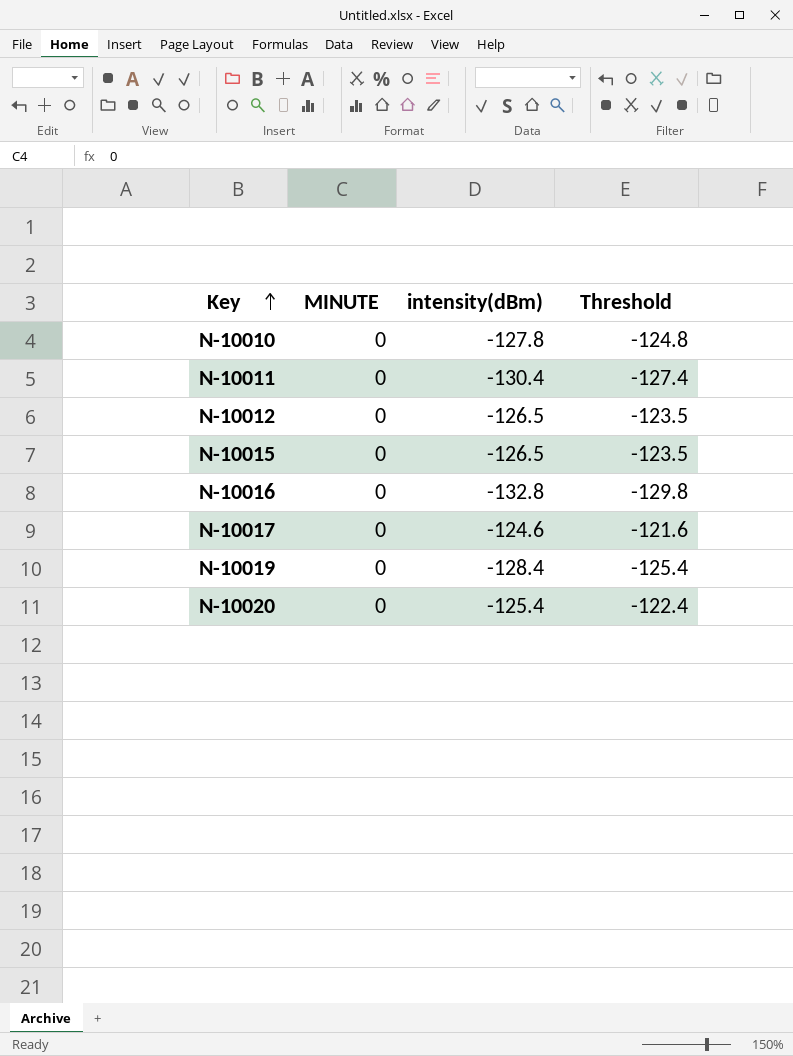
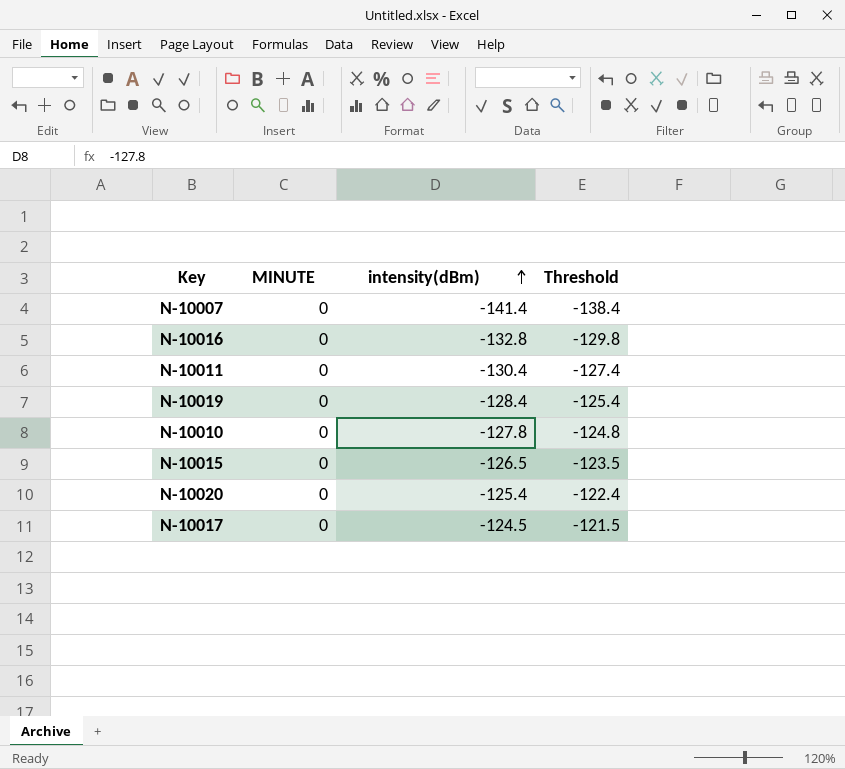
row order: Key ascending -> intensity(dBm) ascending
row N-10012: 0 | -126.5 | -123.5 -> none
row N-10007: none -> 0 | -141.4 | -138.4
N-10017 | intensity(dBm): -124.6 -> -124.5
N-10017 | Threshold: -121.6 -> -121.5

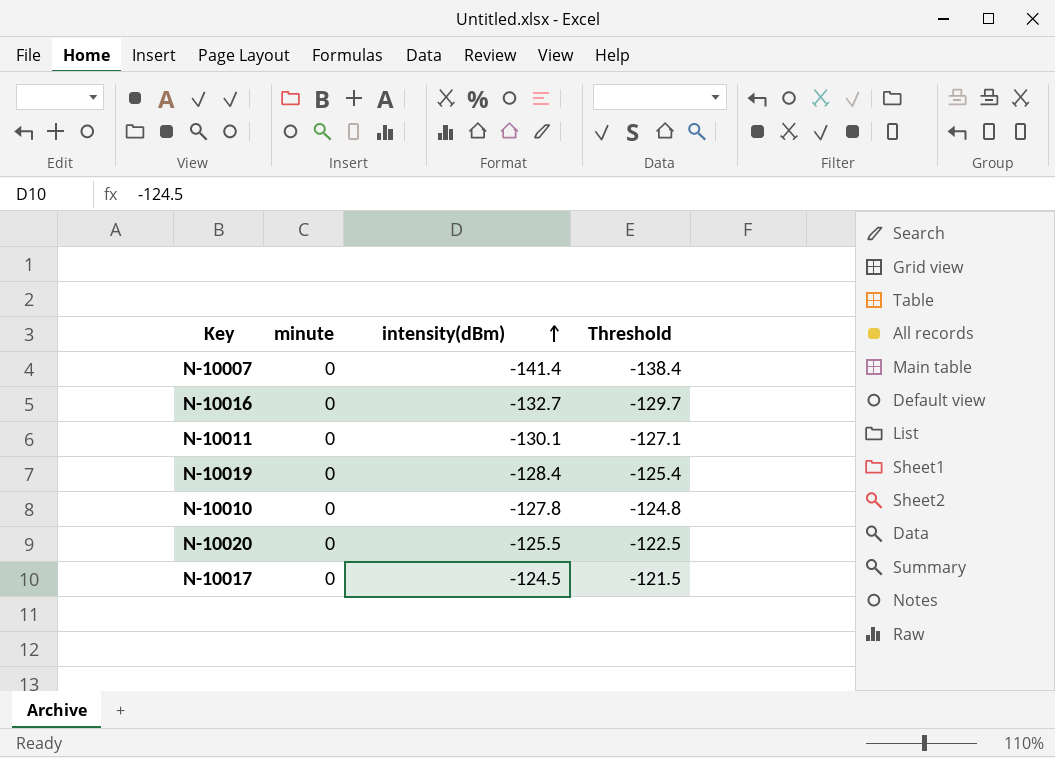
column name: MINUTE -> minute
row N-10015: 0 | -126.5 | -123.5 -> none
N-10016 | intensity(dBm): -132.8 -> -132.7
N-10016 | Threshold: -129.8 -> -129.7
N-10011 | intensity(dBm): -130.4 -> -130.1
N-10011 | Threshold: -127.4 -> -127.1
N-10020 | intensity(dBm): -125.4 -> -125.5
N-10020 | Threshold: -122.4 -> -122.5

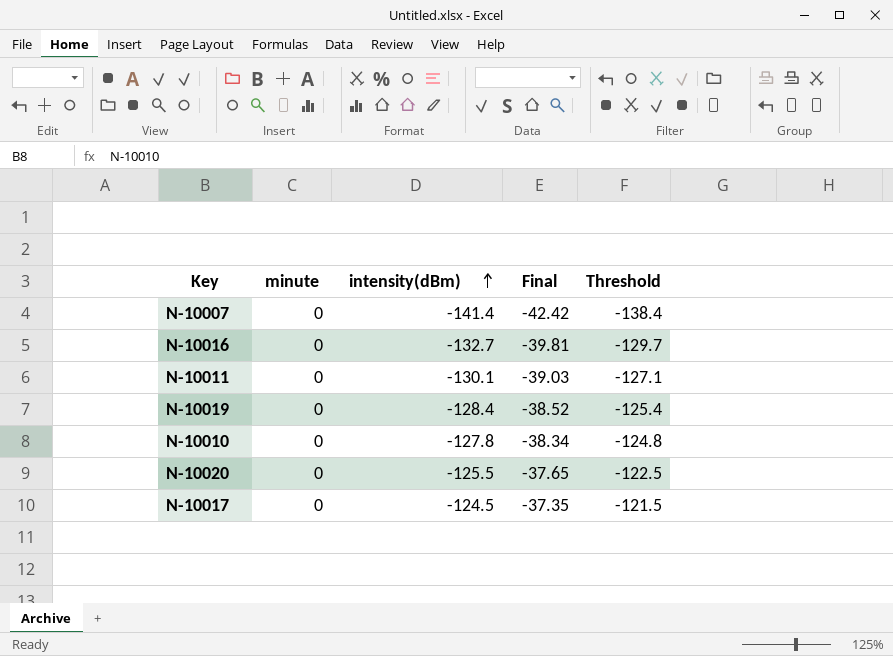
column Final | formula: none -> [intensity(dBm)] * 0.3

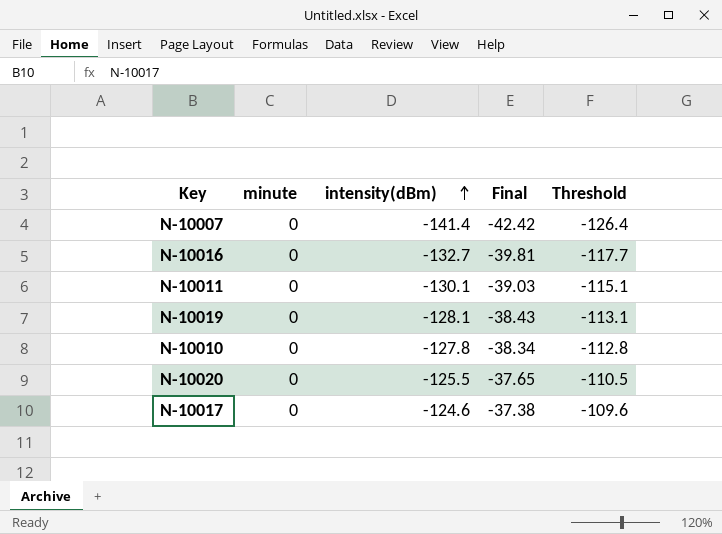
column Threshold | formula: [intensity(dBm)] + 3 -> [intensity(dBm)] + 15
N-10019 | intensity(dBm): -128.4 -> -128.1
N-10019 | Final: -38.52 -> -38.43
N-10017 | intensity(dBm): -124.5 -> -124.6
N-10017 | Final: -37.35 -> -37.38

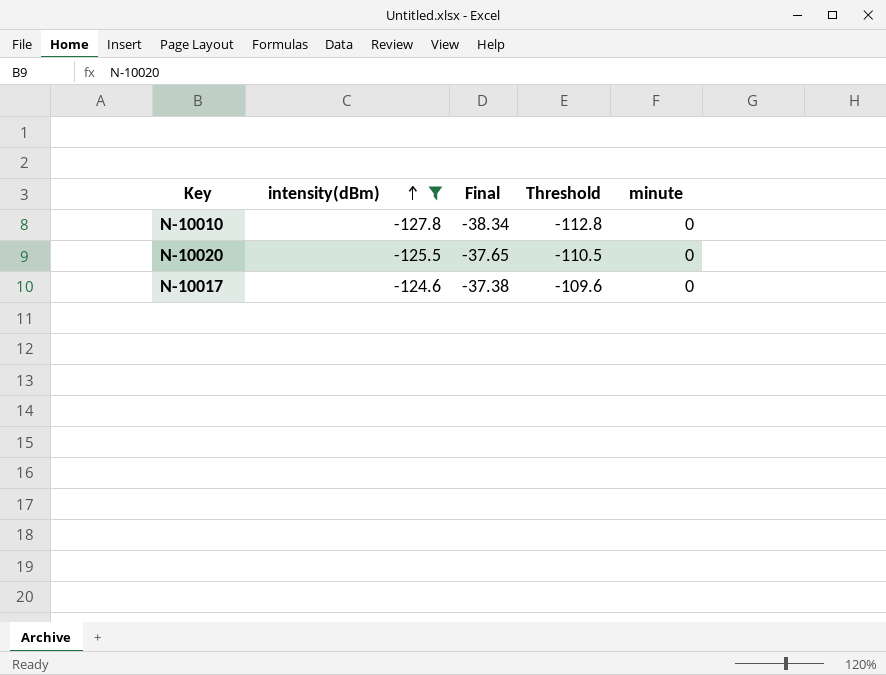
filter: none -> intensity(dBm) >= -127.8
column minute | position: 2 -> 5

